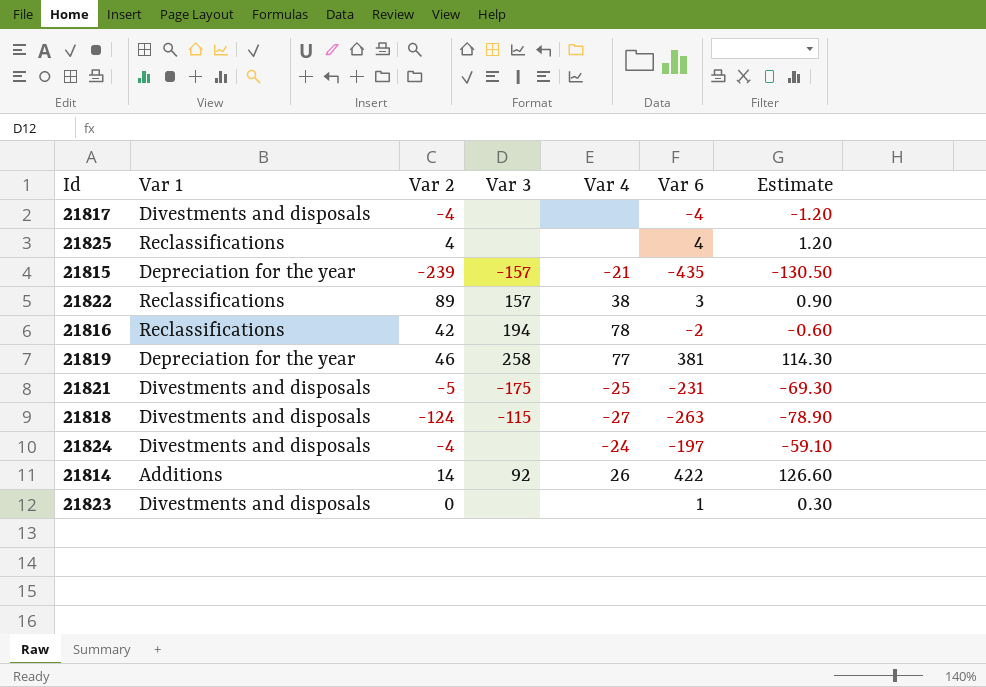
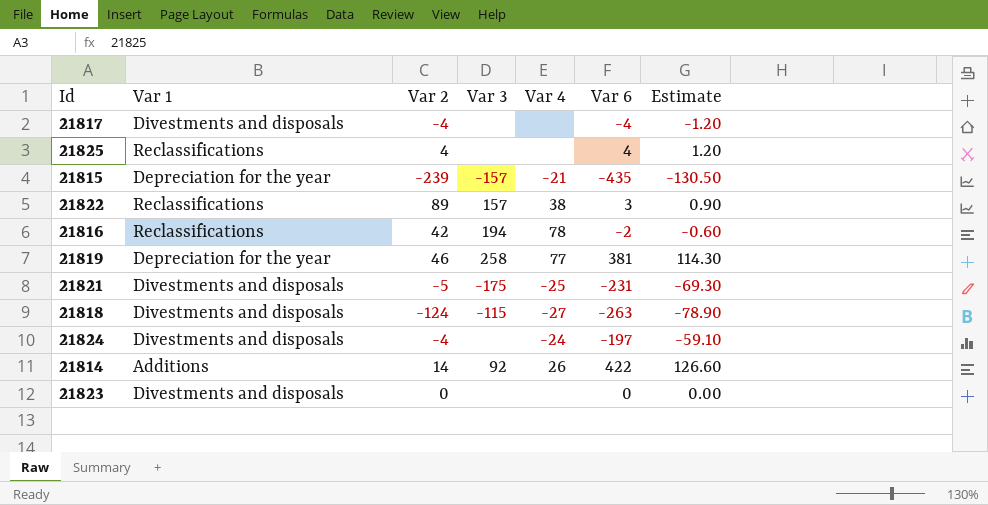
21823 | Var 6: 1 -> 0
21823 | Estimate: 0.30 -> 0.00

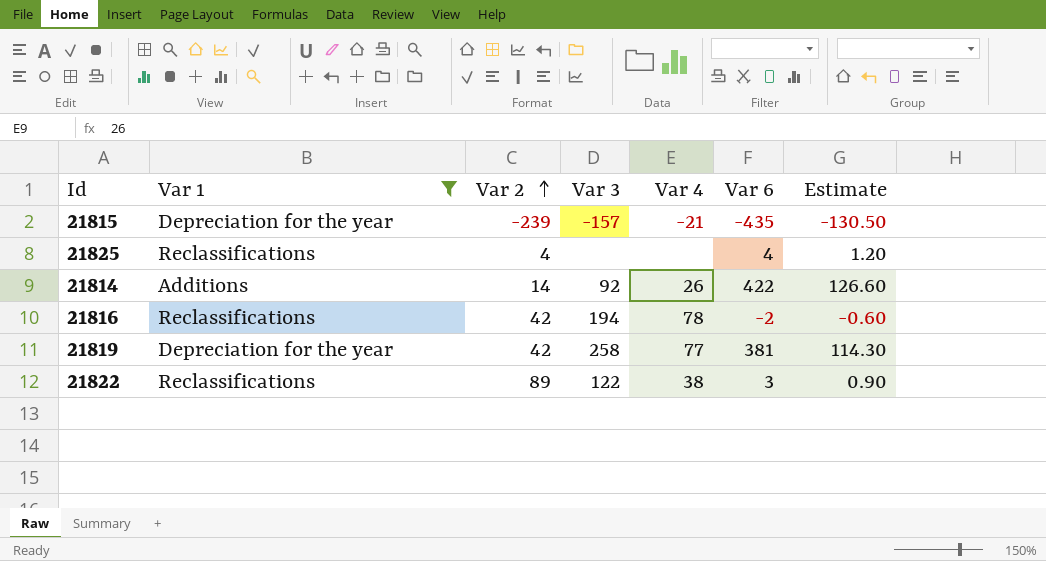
filter: none -> Var 1 != Divestments and disposals
row order: none -> Var 2 ascending
21819 | Var 2: 46 -> 42
21822 | Var 3: 157 -> 122

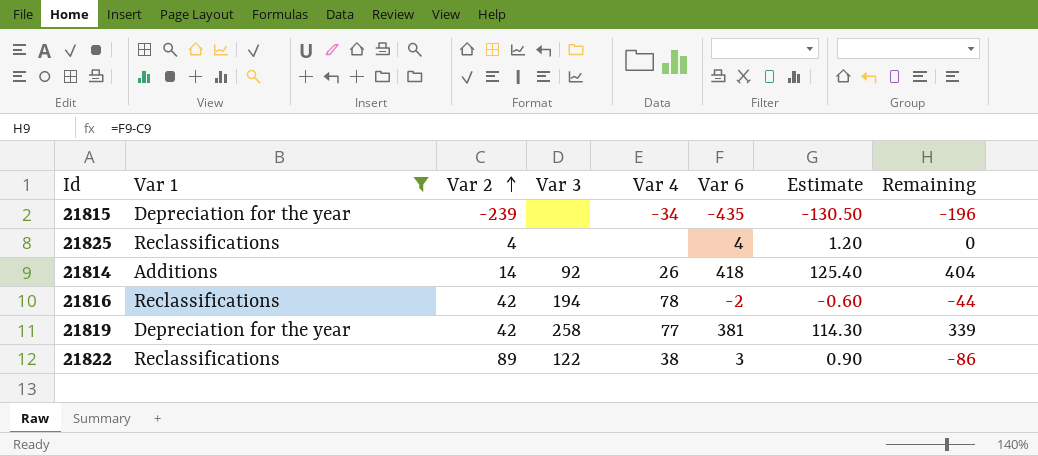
column Remaining | formula: none -> [Var 6] - [Var 2]
21815 | Var 3: -157 -> none
21815 | Var 4: -21 -> -34
21814 | Var 6: 422 -> 418
21814 | Estimate: 126.60 -> 125.40

